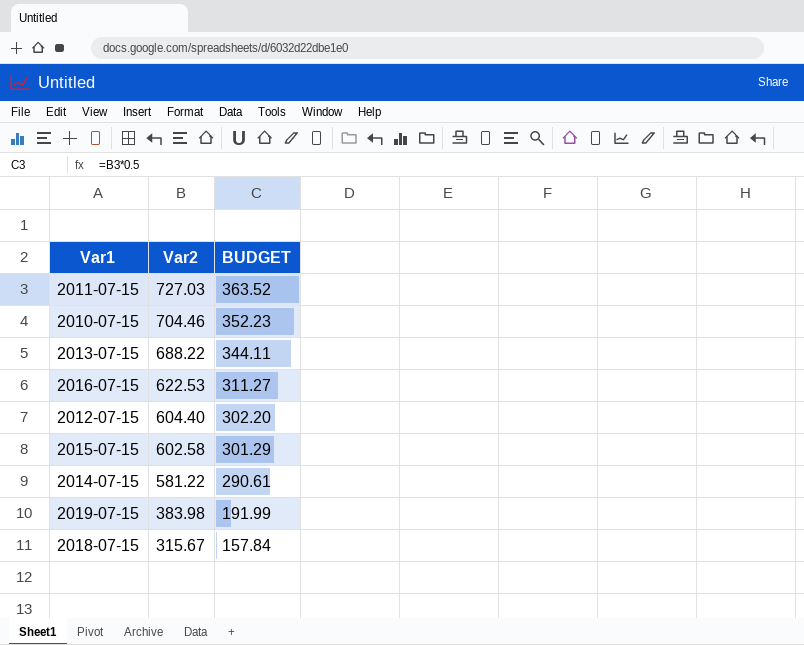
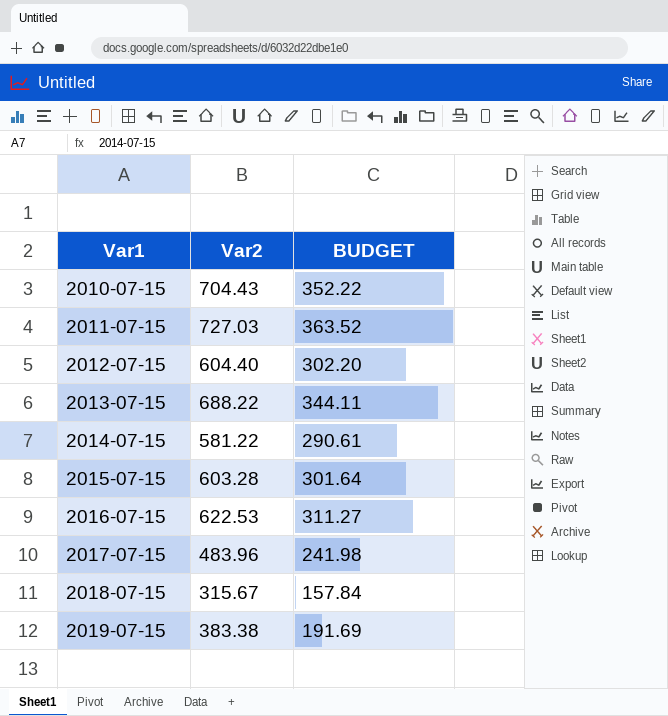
row order: Var2 descending -> Var1 ascending
2010-07-15 | Var2: 704.46 -> 704.43
2010-07-15 | BUDGET: 352.23 -> 352.22
2015-07-15 | Var2: 602.58 -> 603.28
2015-07-15 | BUDGET: 301.29 -> 301.64
row 2017-07-15: none -> 483.96 | 241.98
2019-07-15 | Var2: 383.98 -> 383.38
2019-07-15 | BUDGET: 191.99 -> 191.69

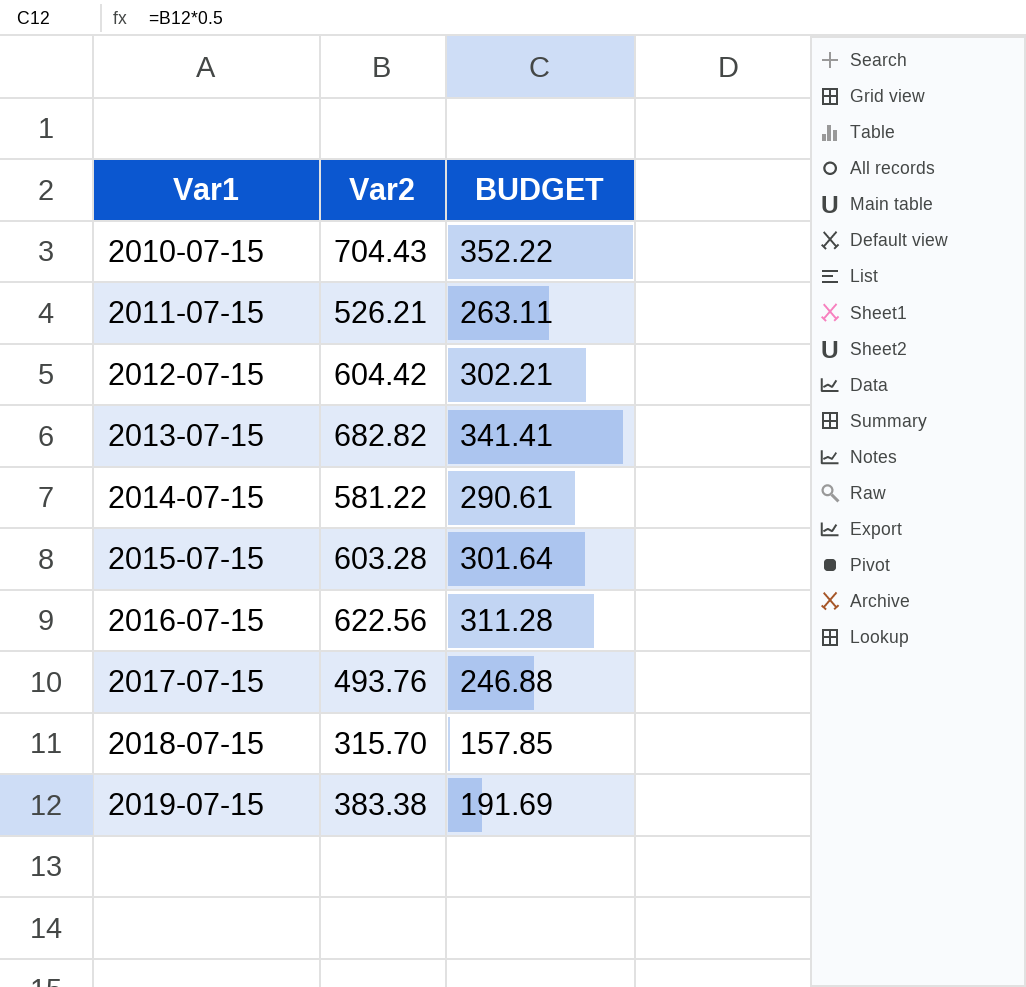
2011-07-15 | Var2: 727.03 -> 526.21
2011-07-15 | BUDGET: 363.52 -> 263.11
2012-07-15 | Var2: 604.40 -> 604.42
2012-07-15 | BUDGET: 302.20 -> 302.21
2013-07-15 | Var2: 688.22 -> 682.82
2013-07-15 | BUDGET: 344.11 -> 341.41
2016-07-15 | Var2: 622.53 -> 622.56
2016-07-15 | BUDGET: 311.27 -> 311.28
2017-07-15 | Var2: 483.96 -> 493.76
2017-07-15 | BUDGET: 241.98 -> 246.88
2018-07-15 | Var2: 315.67 -> 315.70
2018-07-15 | BUDGET: 157.84 -> 157.85

